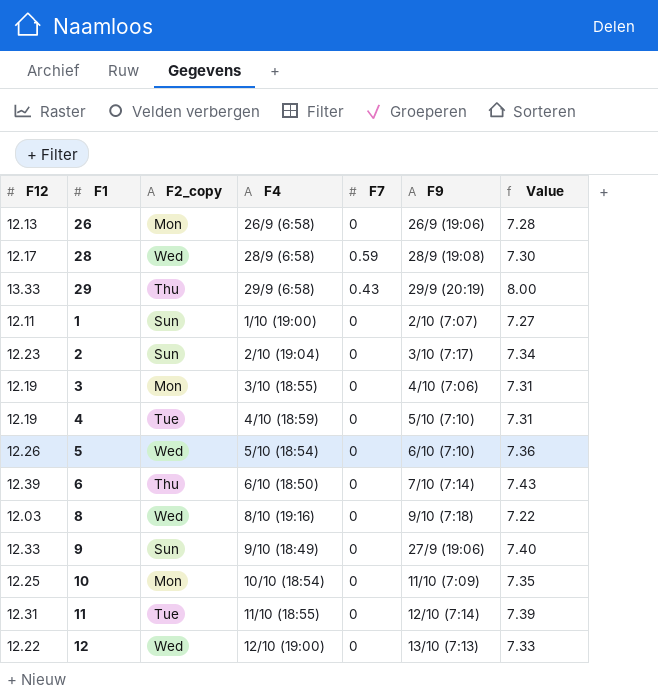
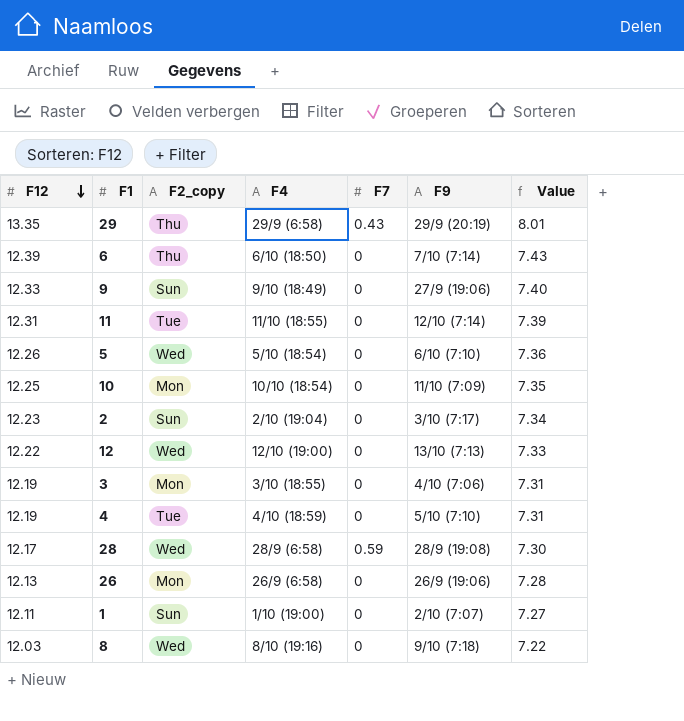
row order: none -> F12 descending
29 | F12: 13.33 -> 13.35
29 | Value: 8.00 -> 8.01

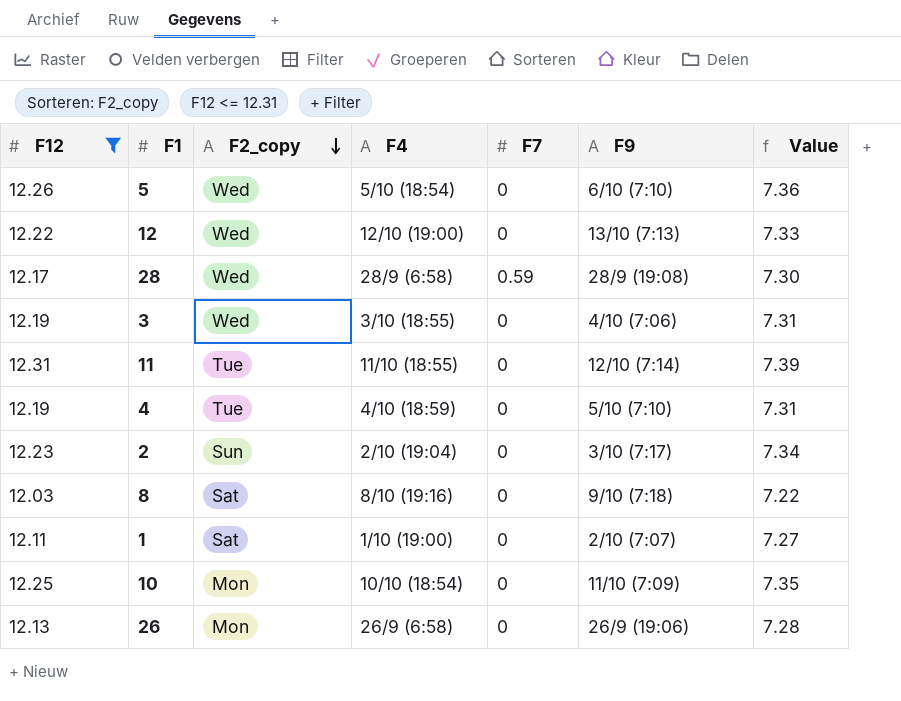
filter: none -> F12 <= 12.31
row order: F12 descending -> F2_copy descending
3 | F2_copy: Mon -> Wed
8 | F2_copy: Wed -> Sat
1 | F2_copy: Sun -> Sat

